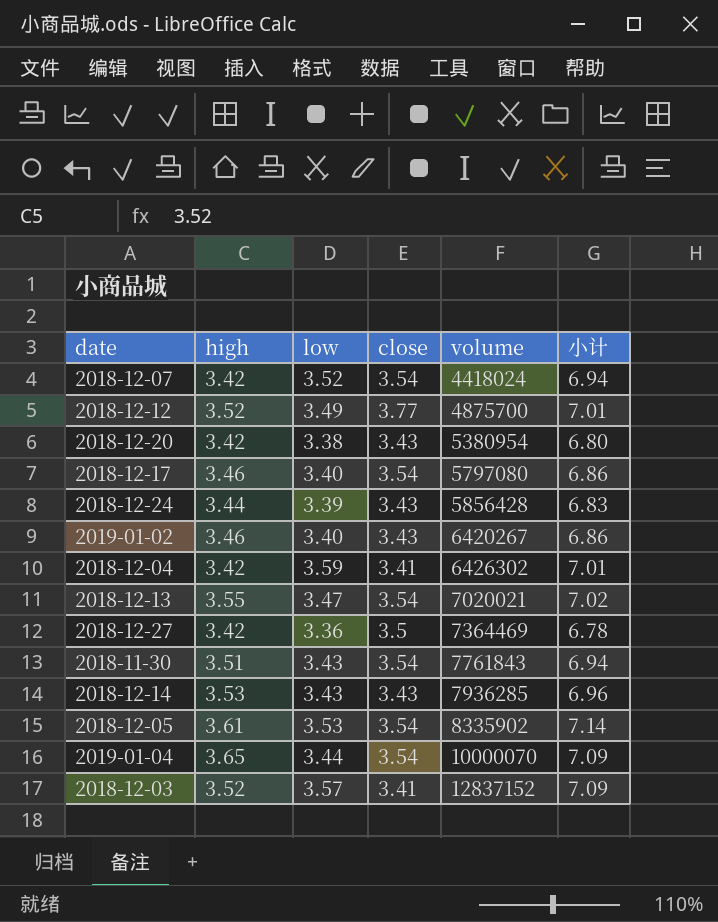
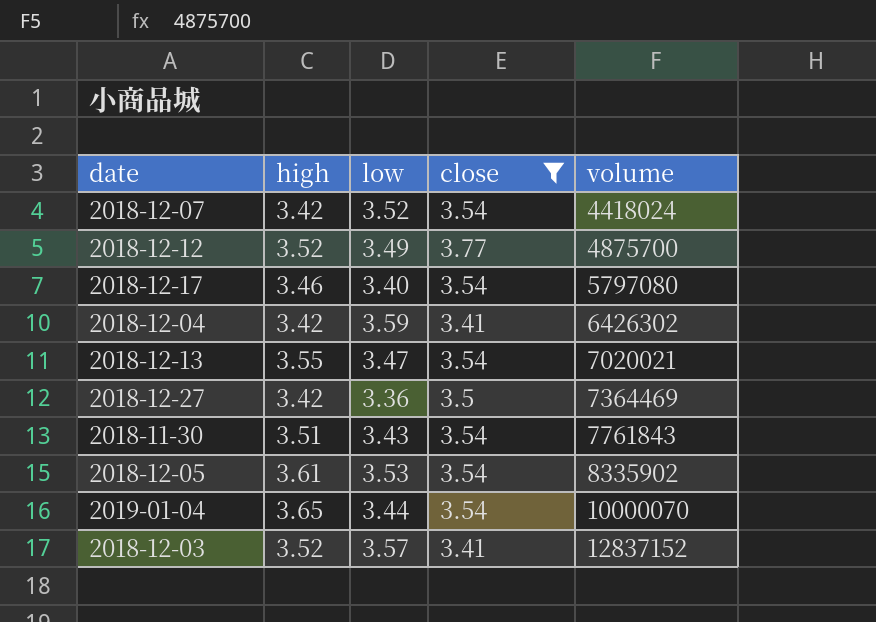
filter: none -> close != 3.43
column 小计 | formula: [high] + [low] -> none

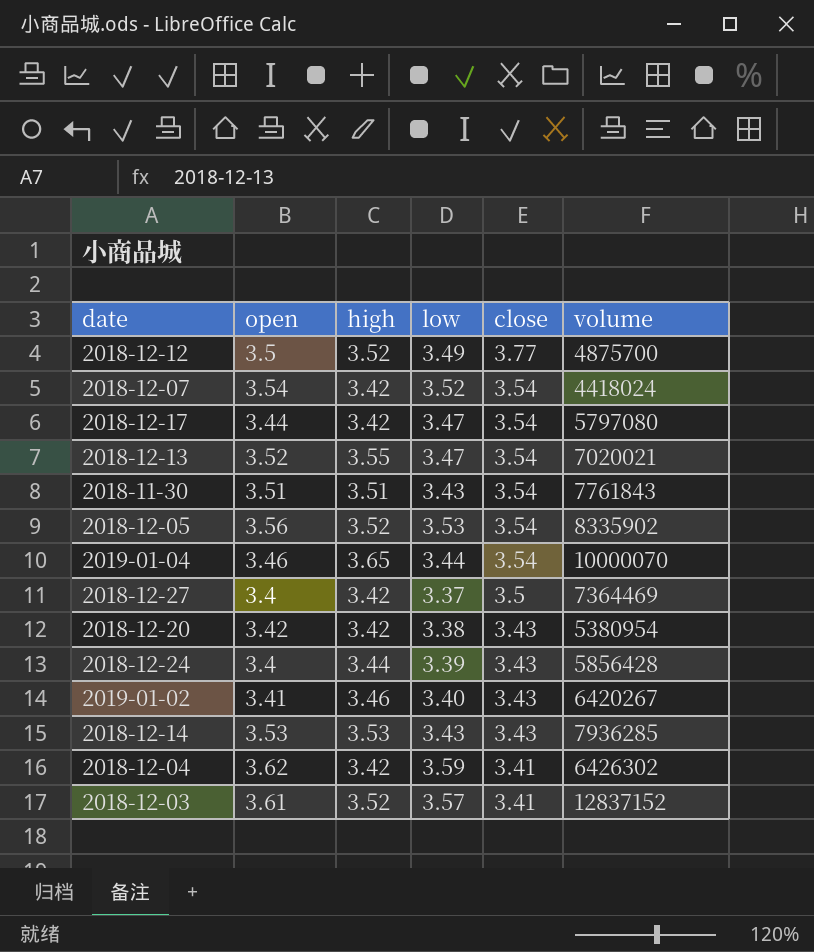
filter: close != 3.43 -> none
row order: volume ascending -> close descending
column open | position: none -> 2
2018-12-17 | high: 3.46 -> 3.42
2018-12-17 | low: 3.40 -> 3.47
2018-12-05 | high: 3.61 -> 3.52
2018-12-27 | low: 3.36 -> 3.37

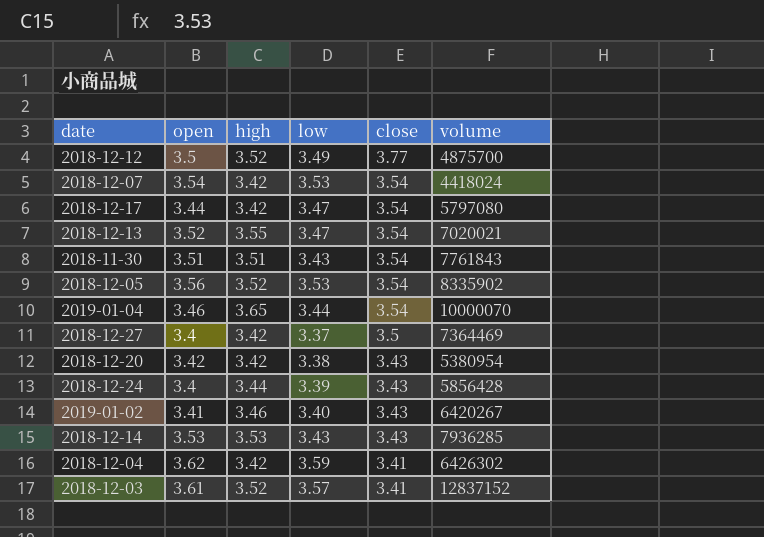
2018-12-07 | low: 3.52 -> 3.53

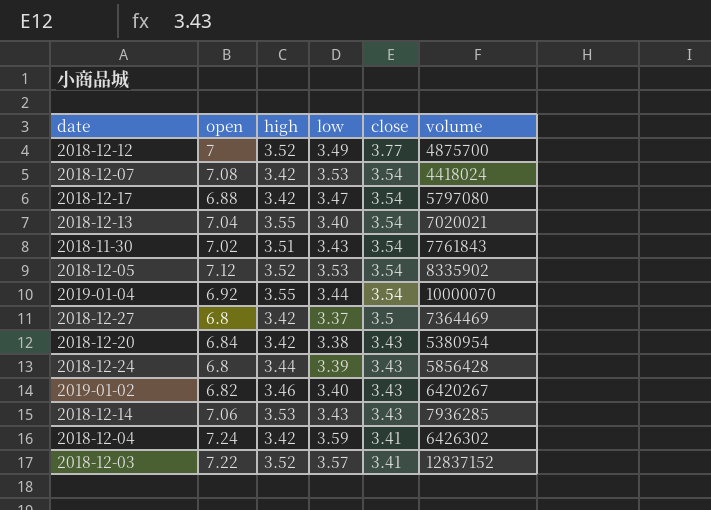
2018-12-12 | open: 3.5 -> 7
2018-12-07 | open: 3.54 -> 7.08
2018-12-17 | open: 3.44 -> 6.88
2018-12-13 | open: 3.52 -> 7.04
2018-12-13 | low: 3.47 -> 3.40
2018-11-30 | open: 3.51 -> 7.02
2018-12-05 | open: 3.56 -> 7.12
2019-01-04 | open: 3.46 -> 6.92
2019-01-04 | high: 3.65 -> 3.55
2018-12-27 | open: 3.4 -> 6.8
2018-12-20 | open: 3.42 -> 6.84
2018-12-24 | open: 3.4 -> 6.8
2019-01-02 | open: 3.41 -> 6.82
2018-12-14 | open: 3.53 -> 7.06
2018-12-04 | open: 3.62 -> 7.24
2018-12-03 | open: 3.61 -> 7.22

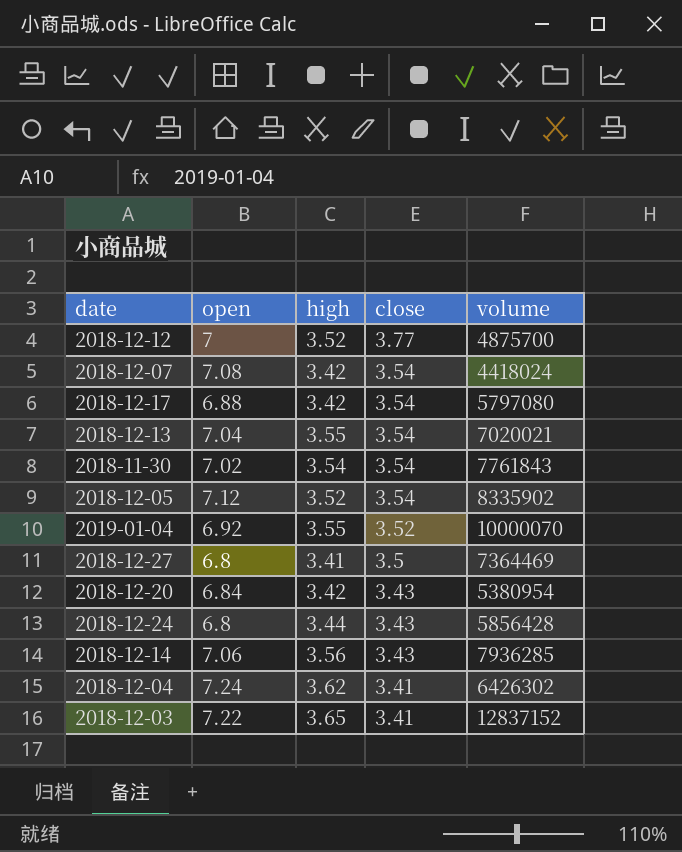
column low | position: 4 -> none
row 2019-01-02: 6.82 | 3.46 | 3.40 | 3.43 | 6420267 -> none
2018-11-30 | high: 3.51 -> 3.54
2019-01-04 | close: 3.54 -> 3.52
2018-12-27 | high: 3.42 -> 3.41
2018-12-14 | high: 3.53 -> 3.56
2018-12-04 | high: 3.42 -> 3.62
2018-12-03 | high: 3.52 -> 3.65

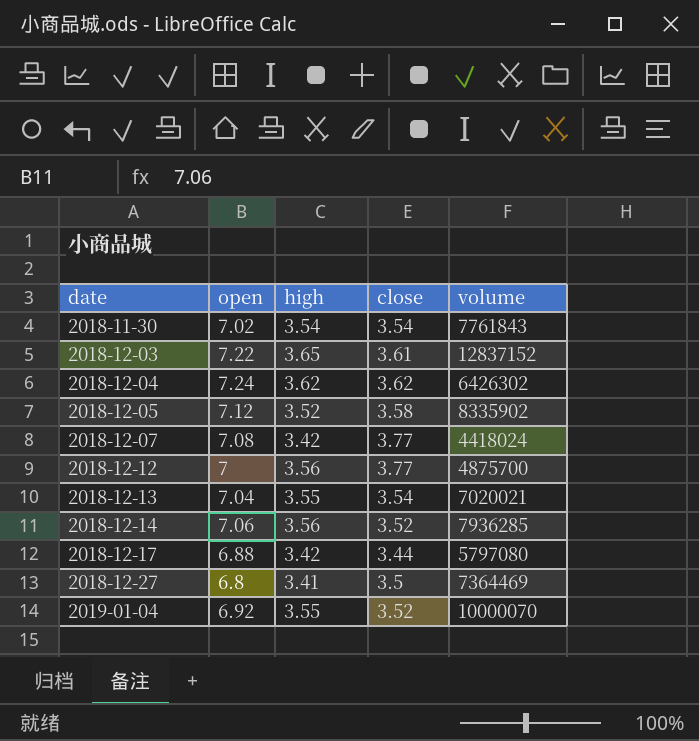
row order: close descending -> date ascending
row 2018-12-20: 6.84 | 3.42 | 3.43 | 5380954 -> none
row 2018-12-24: 6.8 | 3.44 | 3.43 | 5856428 -> none
2018-12-03 | close: 3.41 -> 3.61
2018-12-04 | close: 3.41 -> 3.62
2018-12-05 | close: 3.54 -> 3.58
2018-12-07 | close: 3.54 -> 3.77
2018-12-12 | high: 3.52 -> 3.56
2018-12-14 | close: 3.43 -> 3.52
2018-12-17 | close: 3.54 -> 3.44

